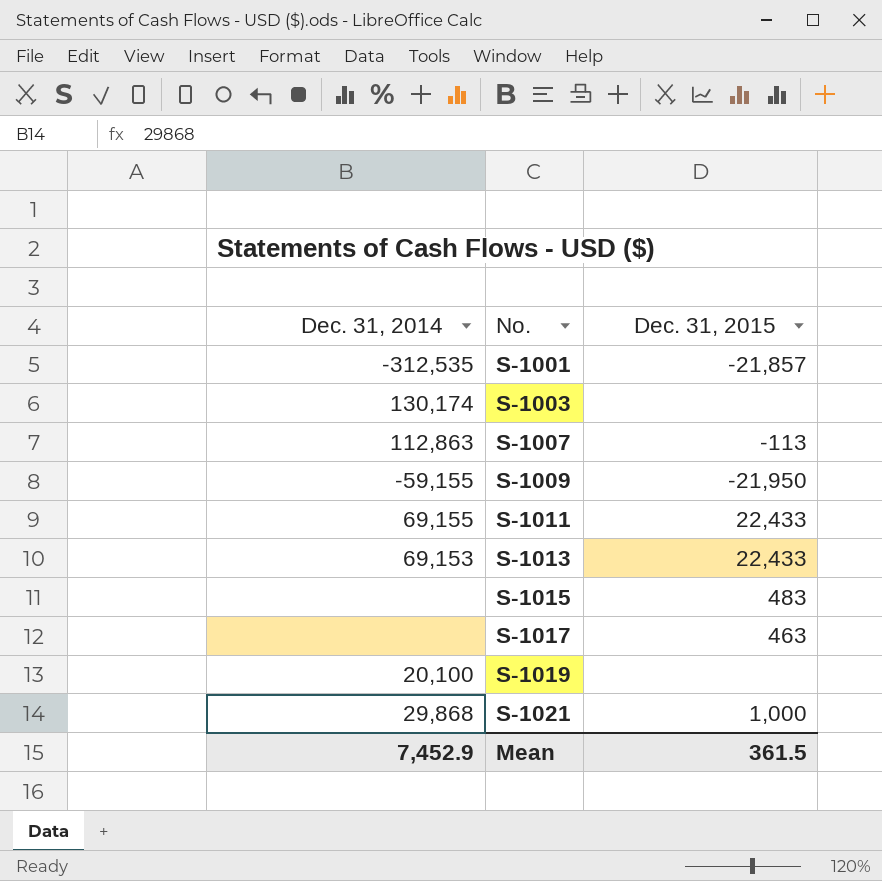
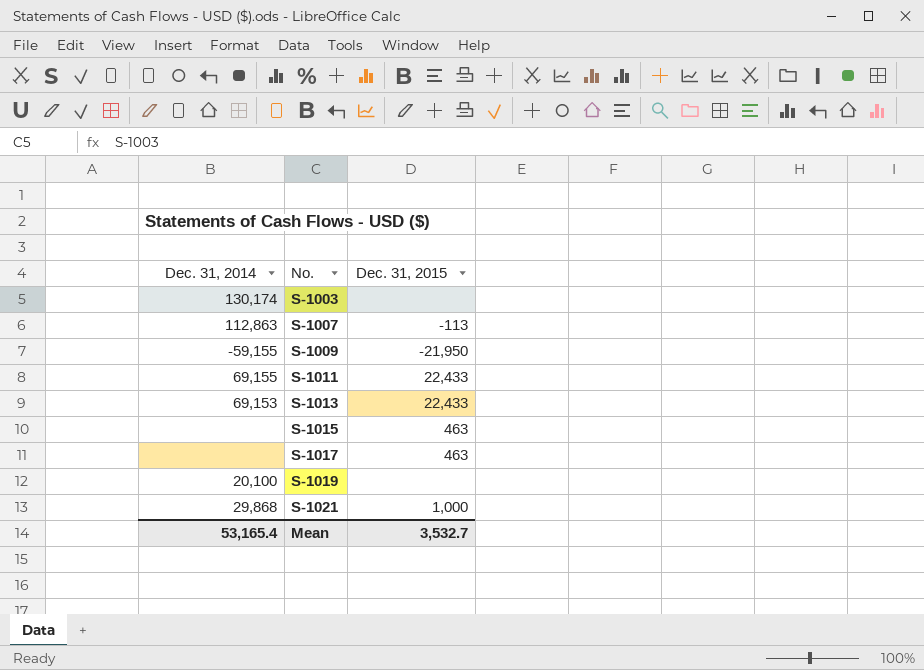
row S-1001: -312,535 | -21,857 -> none
S-1015 | Dec. 31, 2015: 483 -> 463
Mean | Dec. 31, 2014: 7,452.9 -> 53,165.4
Mean | Dec. 31, 2015: 361.5 -> 3,532.7

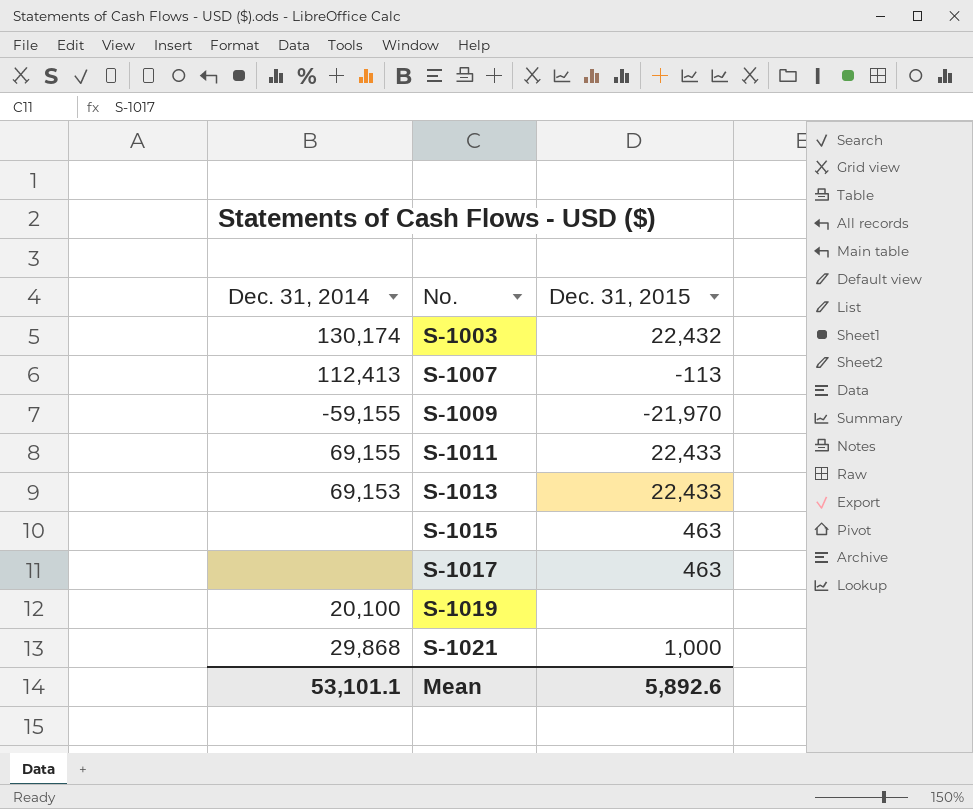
S-1003 | Dec. 31, 2015: none -> 22,432
S-1007 | Dec. 31, 2014: 112,863 -> 112,413
S-1009 | Dec. 31, 2015: -21,950 -> -21,970
Mean | Dec. 31, 2014: 53,165.4 -> 53,101.1
Mean | Dec. 31, 2015: 3,532.7 -> 5,892.6

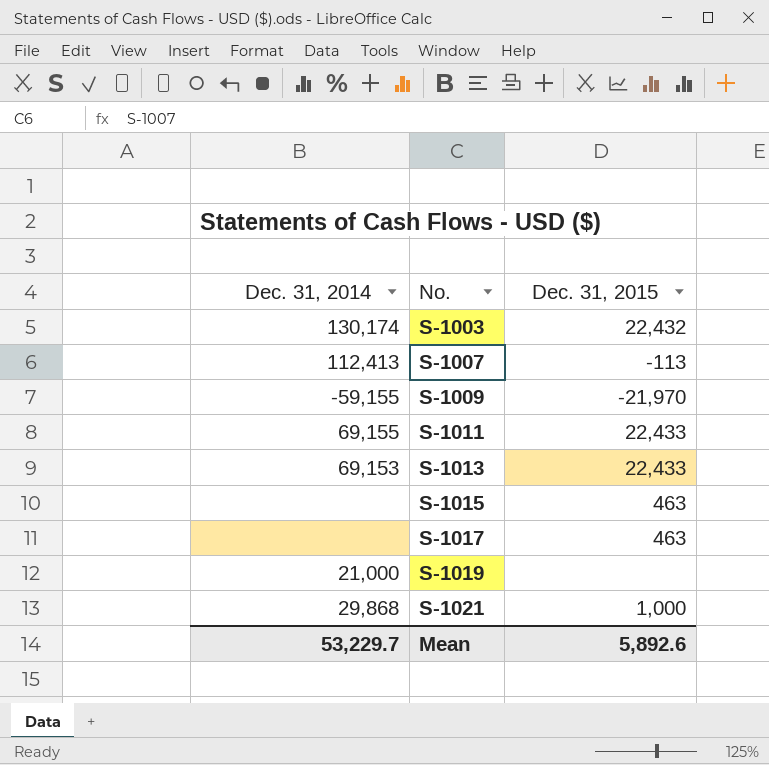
S-1019 | Dec. 31, 2014: 20,100 -> 21,000
Mean | Dec. 31, 2014: 53,101.1 -> 53,229.7

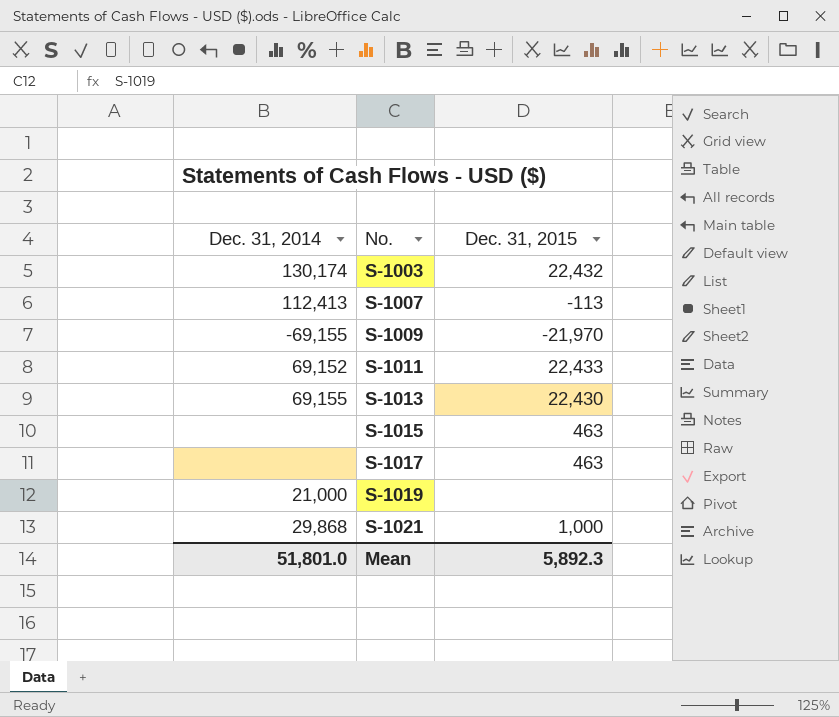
S-1009 | Dec. 31, 2014: -59,155 -> -69,155
S-1011 | Dec. 31, 2014: 69,155 -> 69,152
S-1013 | Dec. 31, 2014: 69,153 -> 69,155
S-1013 | Dec. 31, 2015: 22,433 -> 22,430
Mean | Dec. 31, 2014: 53,229.7 -> 51,801.0
Mean | Dec. 31, 2015: 5,892.6 -> 5,892.3

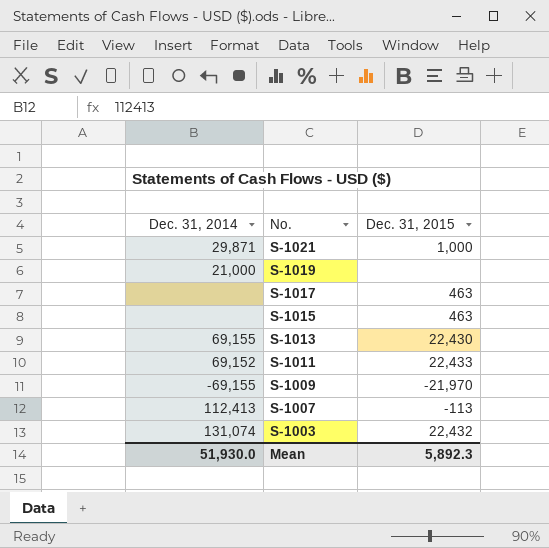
row order: No. ascending -> No. descending
S-1021 | Dec. 31, 2014: 29,868 -> 29,871
S-1003 | Dec. 31, 2014: 130,174 -> 131,074
Mean | Dec. 31, 2014: 51,801.0 -> 51,930.0

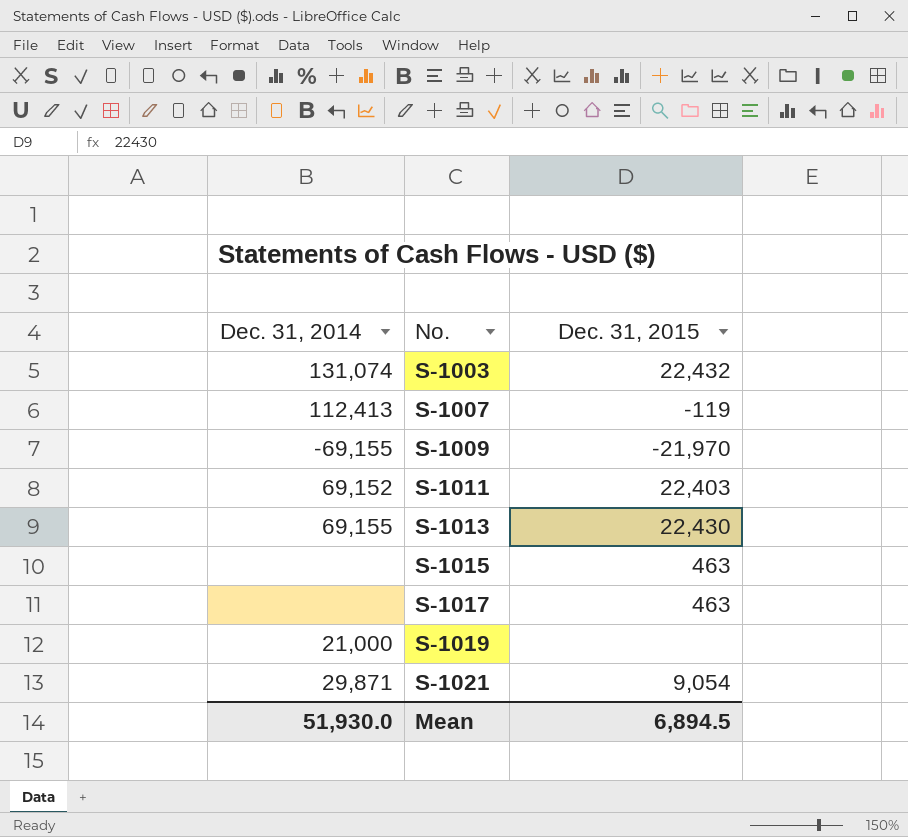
row order: No. descending -> No. ascending
S-1007 | Dec. 31, 2015: -113 -> -119
S-1011 | Dec. 31, 2015: 22,433 -> 22,403
S-1021 | Dec. 31, 2015: 1,000 -> 9,054
Mean | Dec. 31, 2015: 5,892.3 -> 6,894.5

